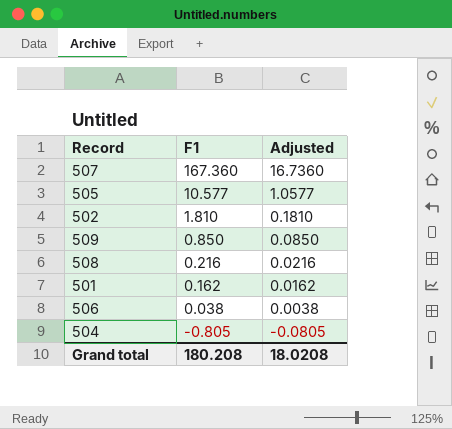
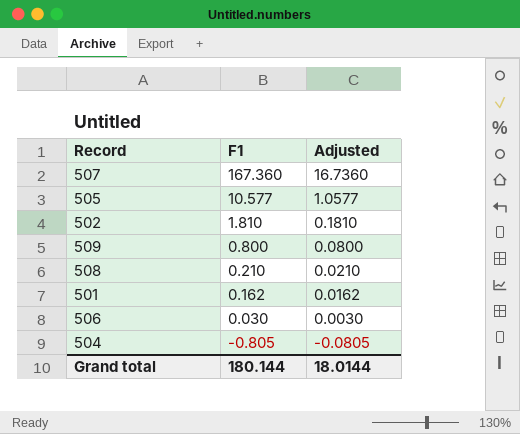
509 | F1: 0.850 -> 0.800
509 | Adjusted: 0.0850 -> 0.0800
508 | F1: 0.216 -> 0.210
508 | Adjusted: 0.0216 -> 0.0210
506 | F1: 0.038 -> 0.030
506 | Adjusted: 0.0038 -> 0.0030
Grand total | F1: 180.208 -> 180.144
Grand total | Adjusted: 18.0208 -> 18.0144

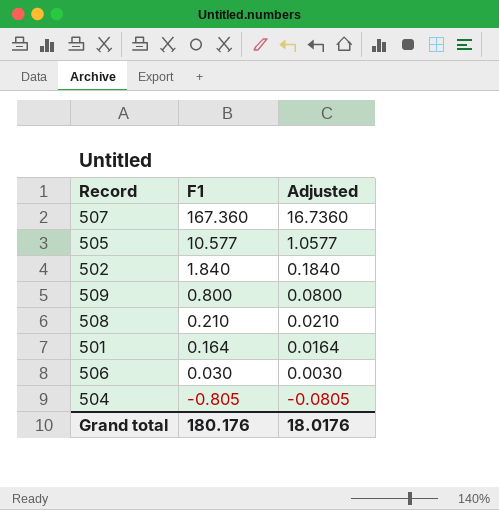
502 | F1: 1.810 -> 1.840
502 | Adjusted: 0.1810 -> 0.1840
501 | F1: 0.162 -> 0.164
501 | Adjusted: 0.0162 -> 0.0164
Grand total | F1: 180.144 -> 180.176
Grand total | Adjusted: 18.0144 -> 18.0176

